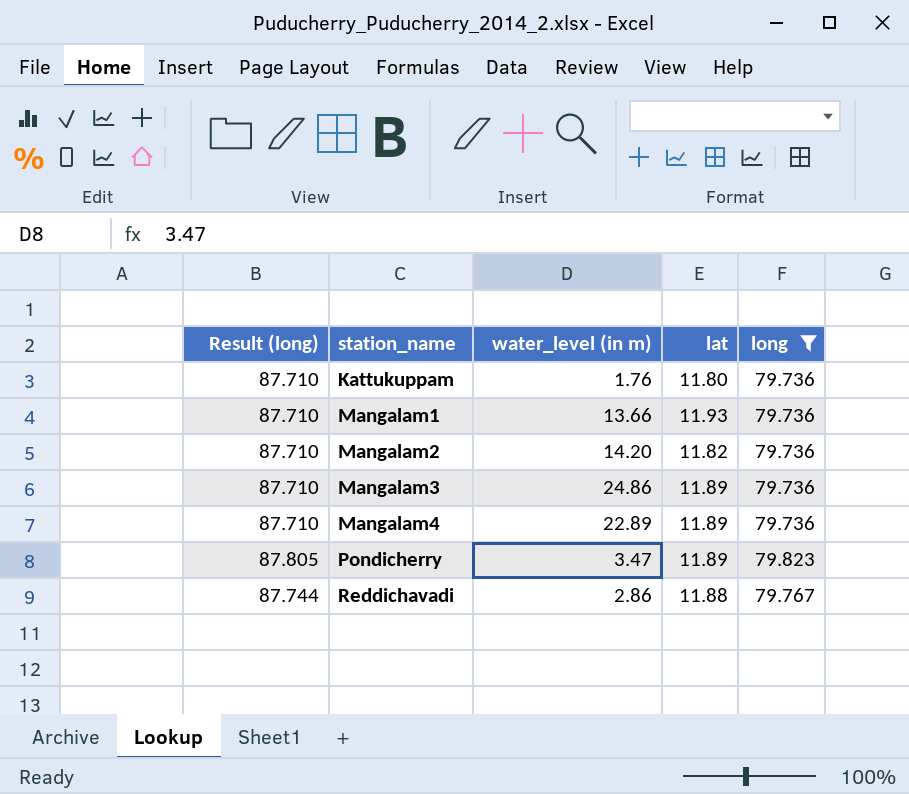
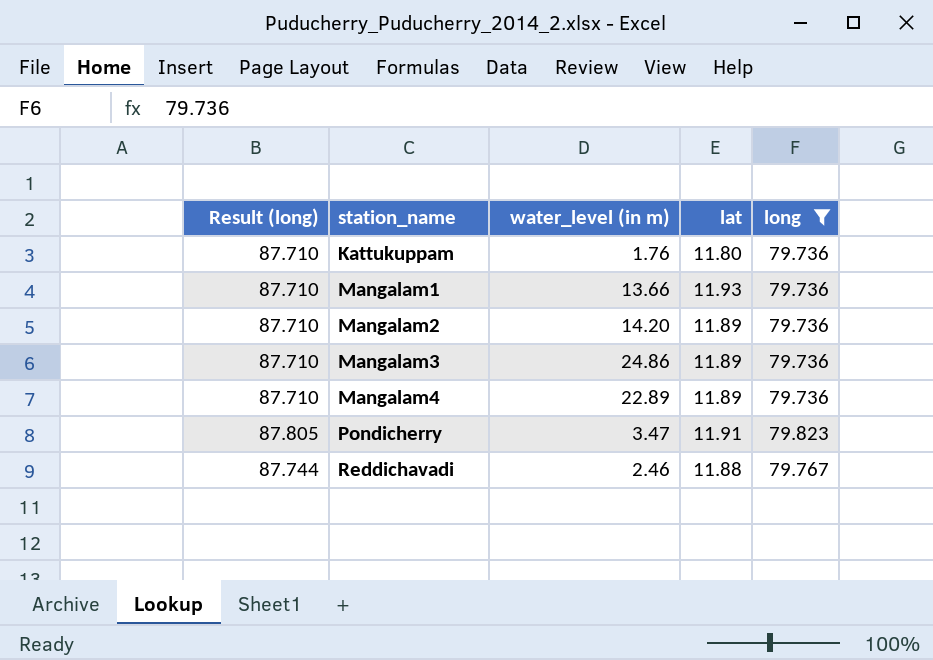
Mangalam2 | lat: 11.82 -> 11.89
Pondicherry | lat: 11.89 -> 11.91
Reddichavadi | water_level (in m): 2.86 -> 2.46

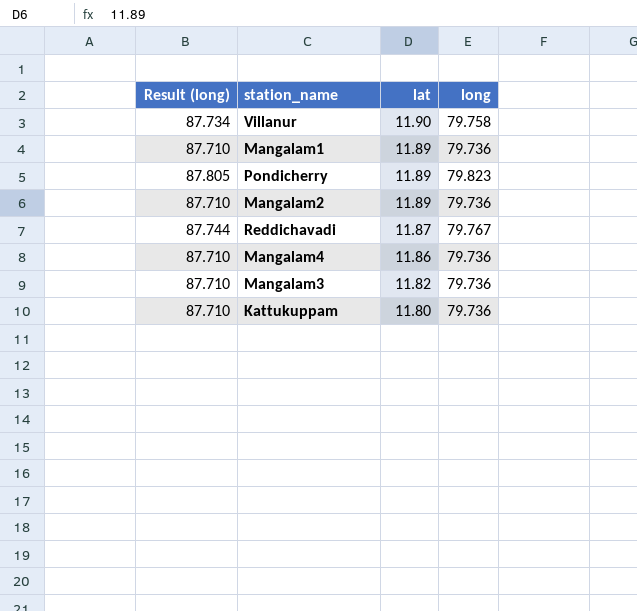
filter: long != 79.758 -> none
row order: station_name ascending -> lat descending
column water_level (in m) | position: 3 -> none
Mangalam1 | lat: 11.93 -> 11.89
Pondicherry | lat: 11.91 -> 11.89
Reddichavadi | lat: 11.88 -> 11.87
Mangalam4 | lat: 11.89 -> 11.86
Mangalam3 | lat: 11.89 -> 11.82

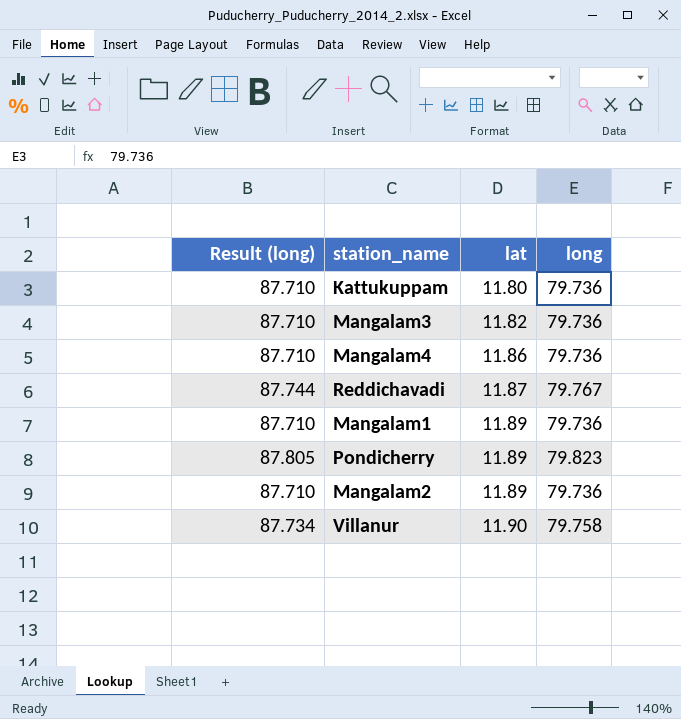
row order: lat descending -> lat ascending

